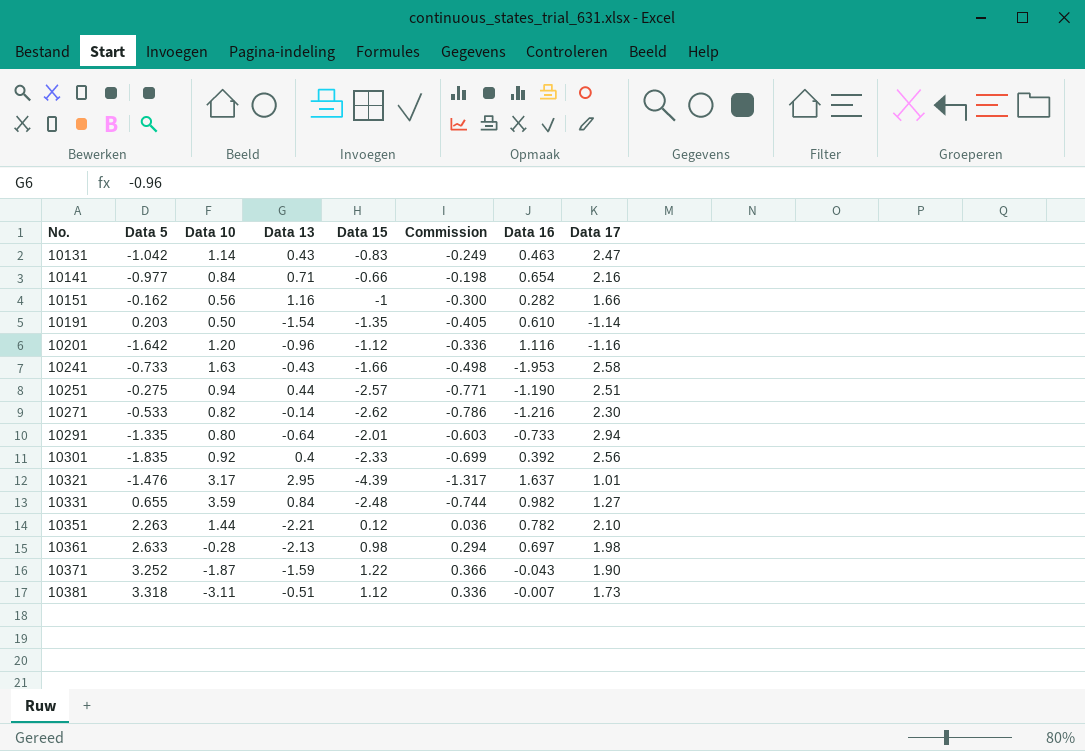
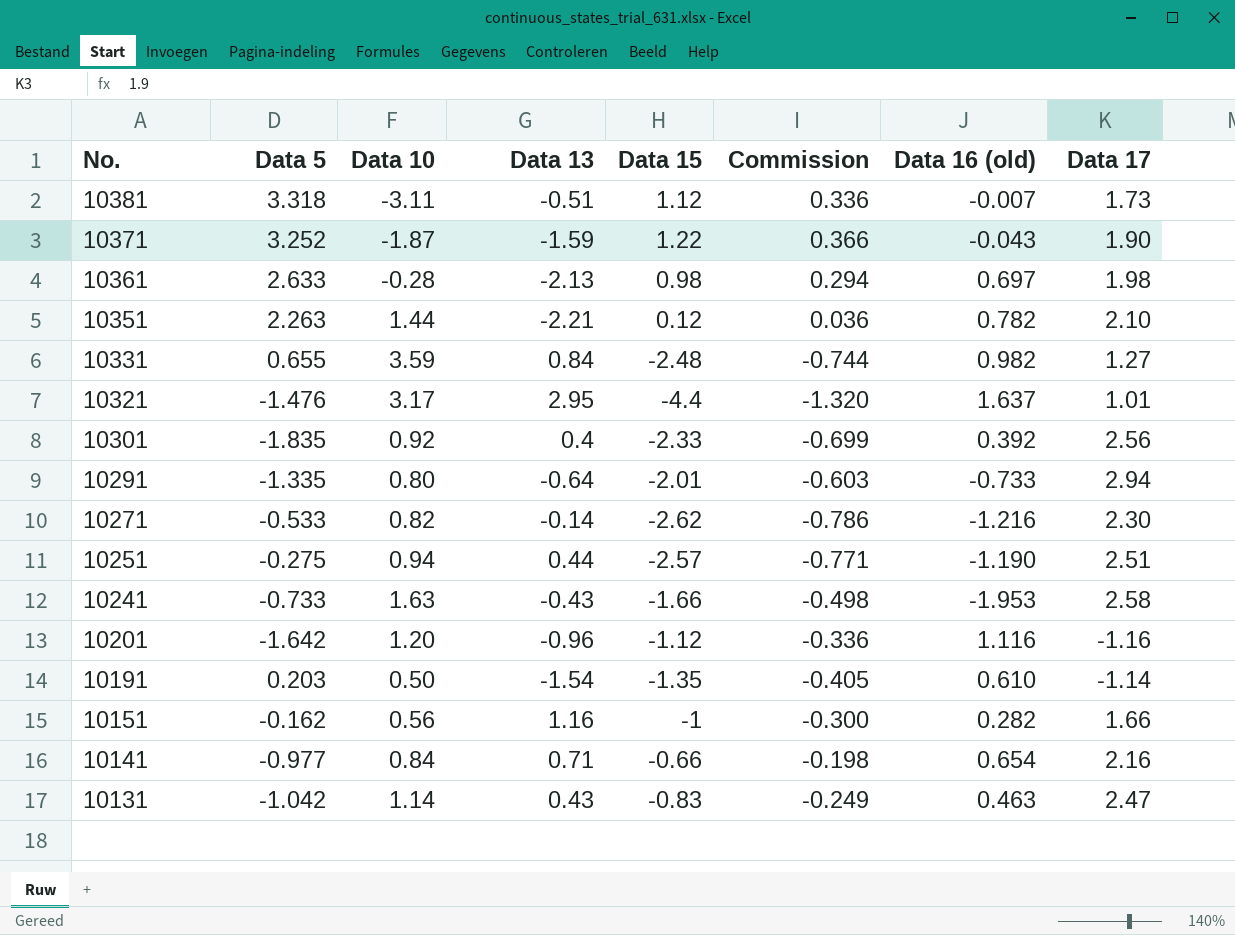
row order: No. ascending -> No. descending
column name: Data 16 -> Data 16 (old)
10321 | Data 15: -4.39 -> -4.4
10321 | Commission: -1.317 -> -1.320

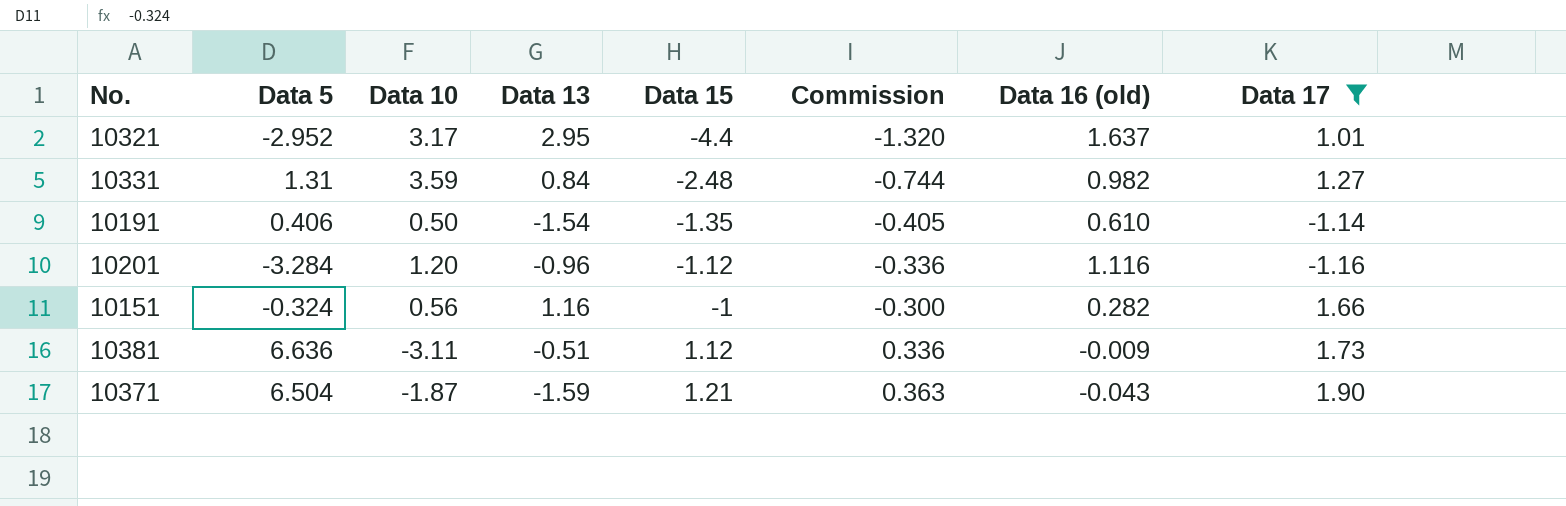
filter: none -> Data 17 <= 1.90
row order: No. descending -> Data 15 ascending
10321 | Data 5: -1.476 -> -2.952
10331 | Data 5: 0.655 -> 1.31
10191 | Data 5: 0.203 -> 0.406
10201 | Data 5: -1.642 -> -3.284
10151 | Data 5: -0.162 -> -0.324
10381 | Data 5: 3.318 -> 6.636
10381 | Data 16 (old): -0.007 -> -0.009
10371 | Data 5: 3.252 -> 6.504
10371 | Data 15: 1.22 -> 1.21
10371 | Commission: 0.366 -> 0.363

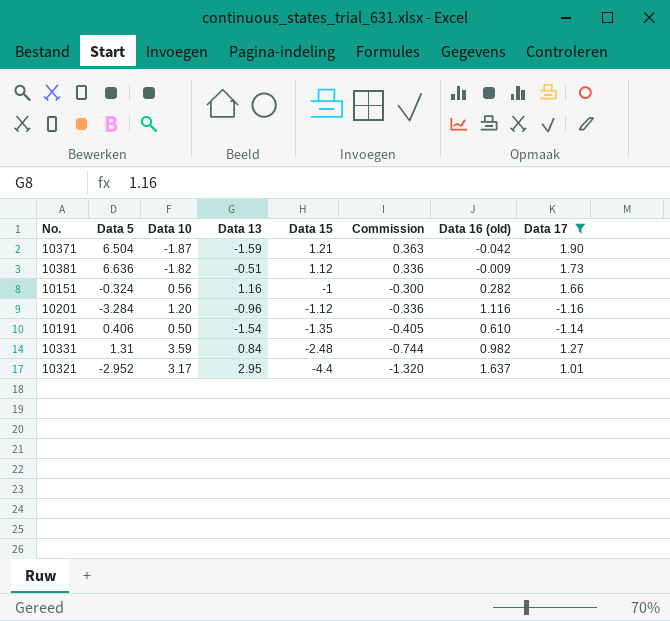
row order: Data 15 ascending -> Data 15 descending
10371 | Data 16 (old): -0.043 -> -0.042
10381 | Data 10: -3.11 -> -1.82

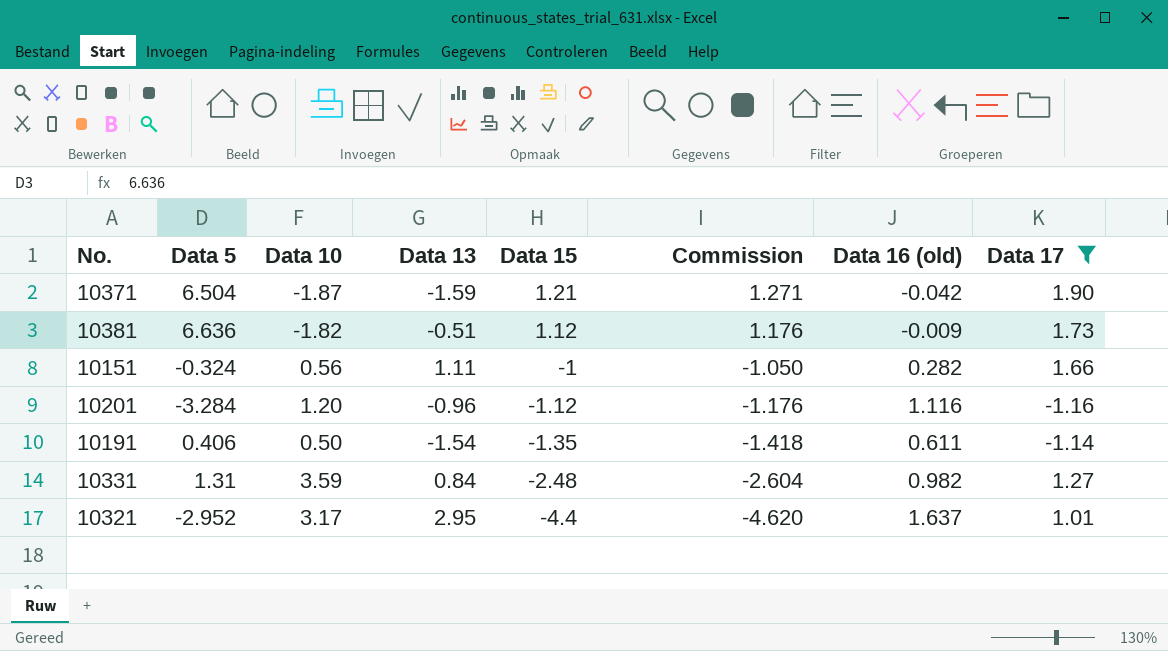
column Commission | formula: [Data 15] * 0.3 -> [Data 15] * 1.05
10151 | Data 13: 1.16 -> 1.11
10191 | Data 16 (old): 0.610 -> 0.611

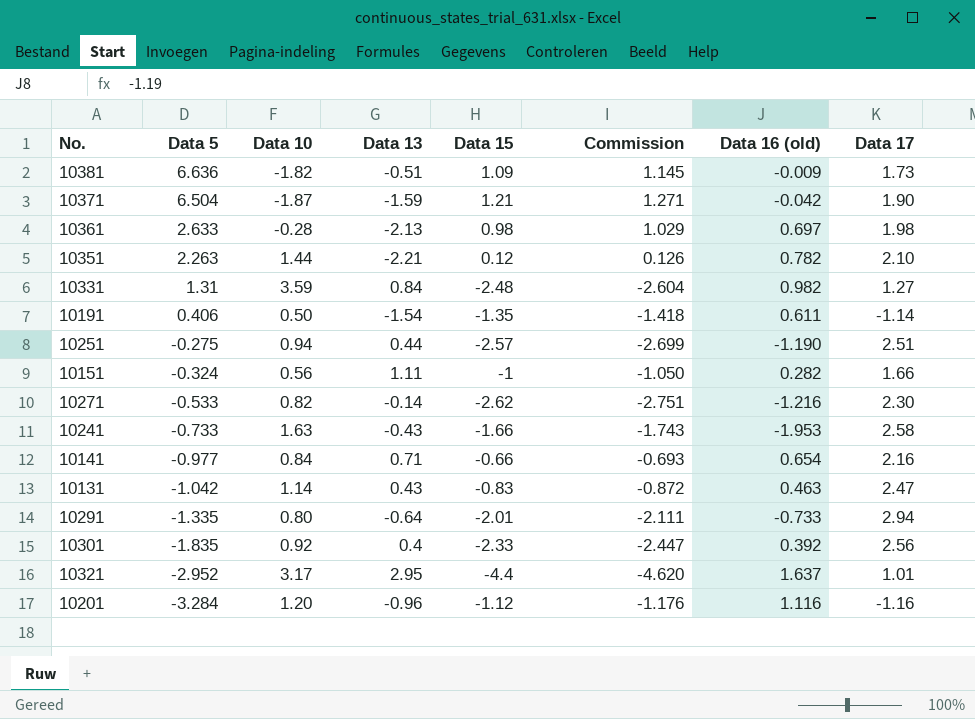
filter: Data 17 <= 1.90 -> none
row order: Data 15 descending -> Data 5 descending
10381 | Data 15: 1.12 -> 1.09
10381 | Commission: 1.176 -> 1.145

